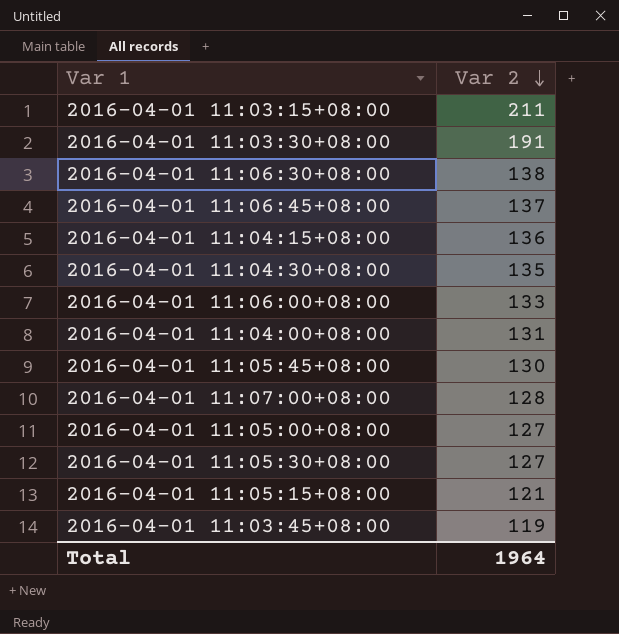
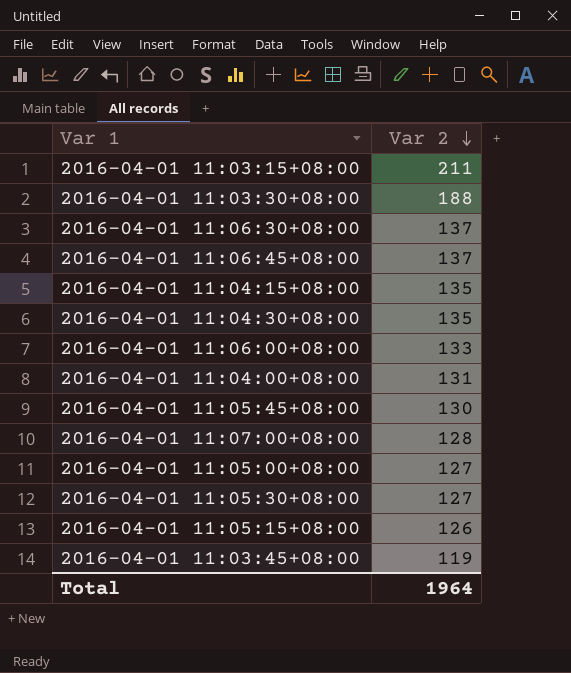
2016-04-01 11:03:30+08:00 | Var 2: 191 -> 188
2016-04-01 11:06:30+08:00 | Var 2: 138 -> 137
2016-04-01 11:04:15+08:00 | Var 2: 136 -> 135
2016-04-01 11:05:15+08:00 | Var 2: 121 -> 126

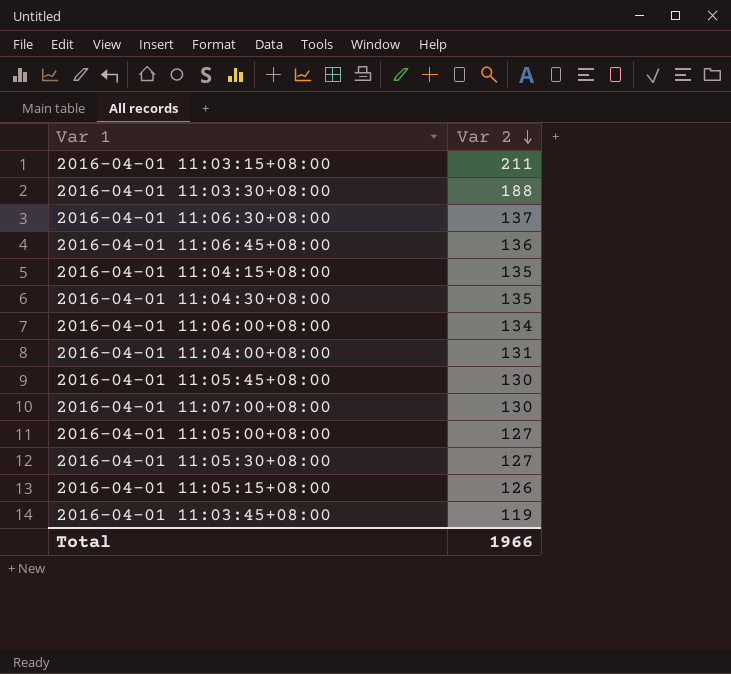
2016-04-01 11:06:45+08:00 | Var 2: 137 -> 136
2016-04-01 11:06:00+08:00 | Var 2: 133 -> 134
2016-04-01 11:07:00+08:00 | Var 2: 128 -> 130
Total | Var 2: 1964 -> 1966

